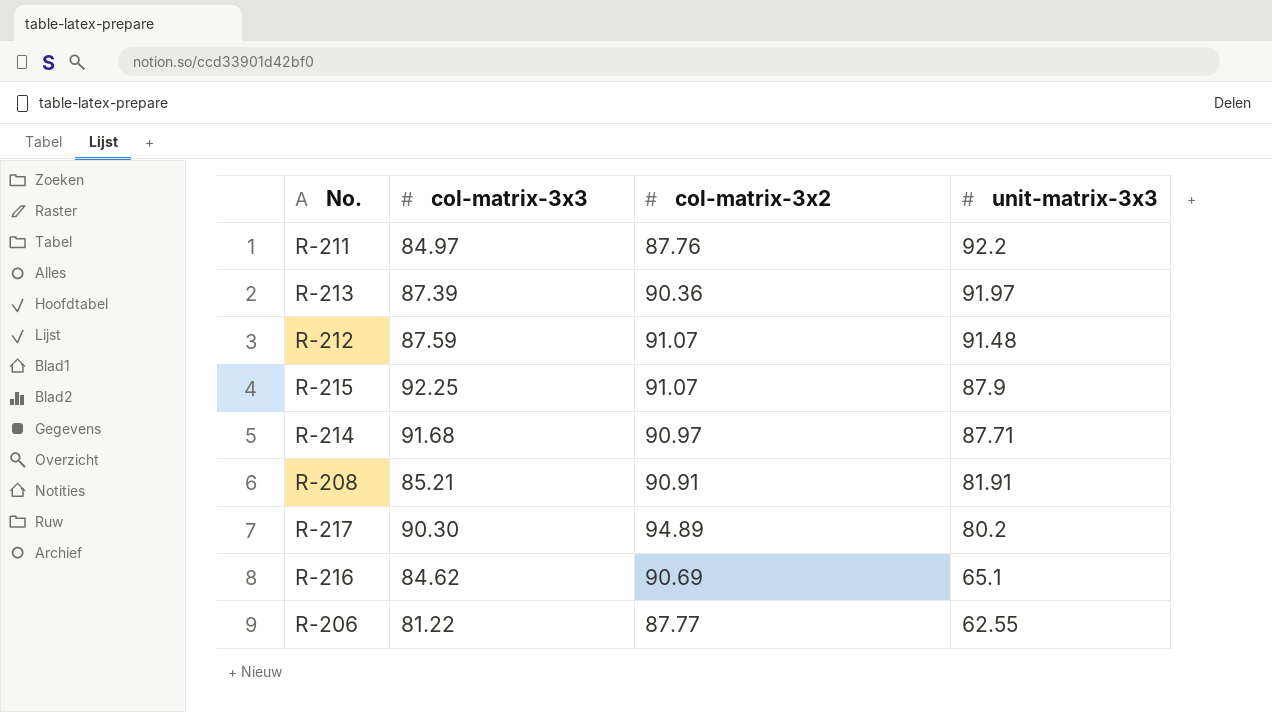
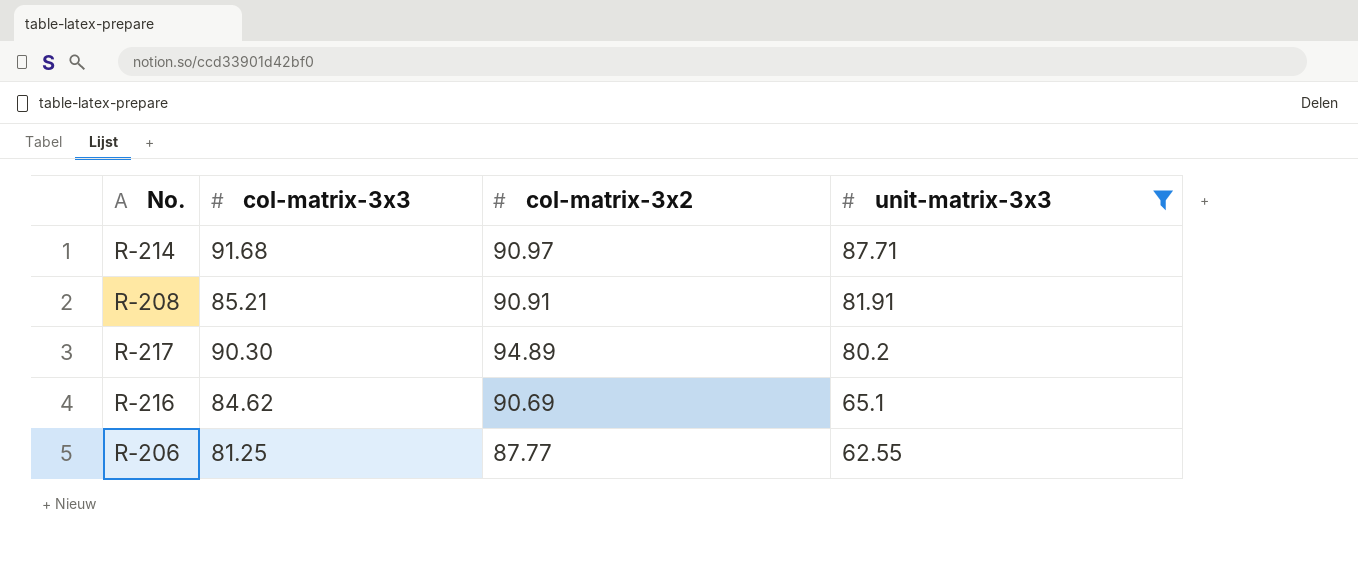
filter: none -> unit-matrix-3x3 <= 87.71
R-206 | col-matrix-3x3: 81.22 -> 81.25

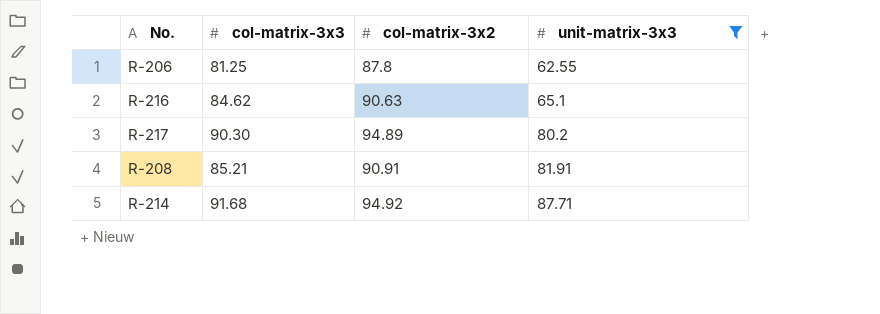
row order: unit-matrix-3x3 descending -> unit-matrix-3x3 ascending
R-206 | col-matrix-3x2: 87.77 -> 87.8
R-216 | col-matrix-3x2: 90.69 -> 90.63
R-214 | col-matrix-3x2: 90.97 -> 94.92

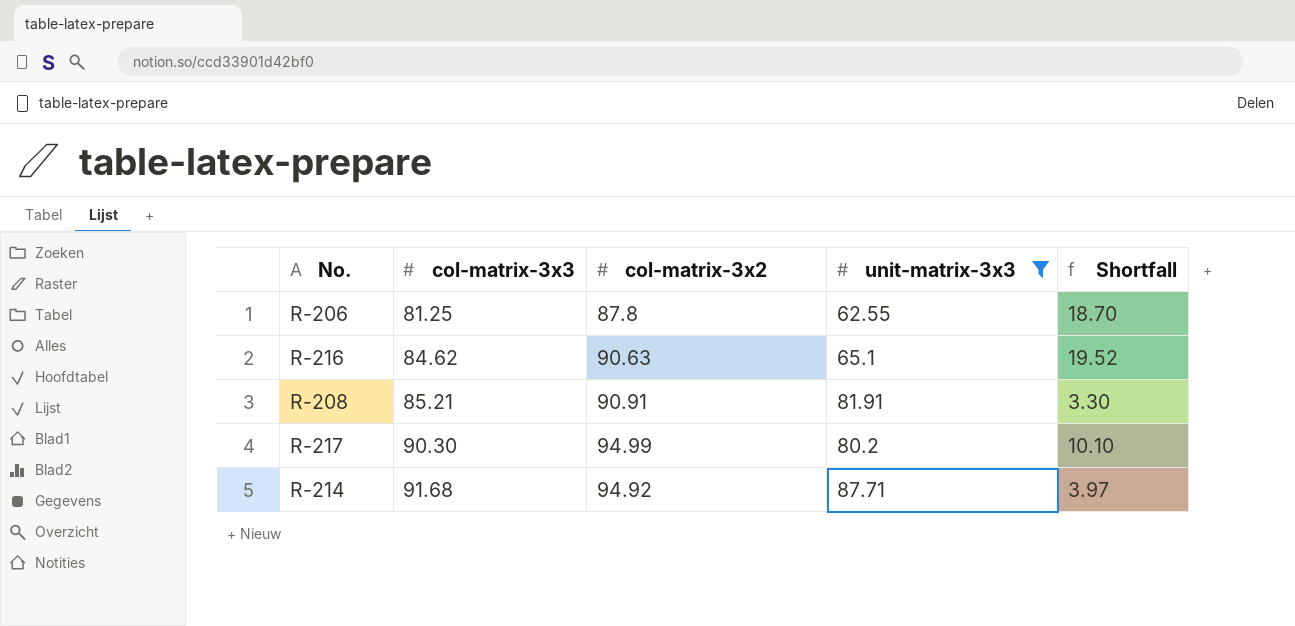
row order: unit-matrix-3x3 ascending -> col-matrix-3x3 ascending
column Shortfall | formula: none -> [col-matrix-3x3] - [unit-matrix-3x3]
R-217 | col-matrix-3x2: 94.89 -> 94.99

